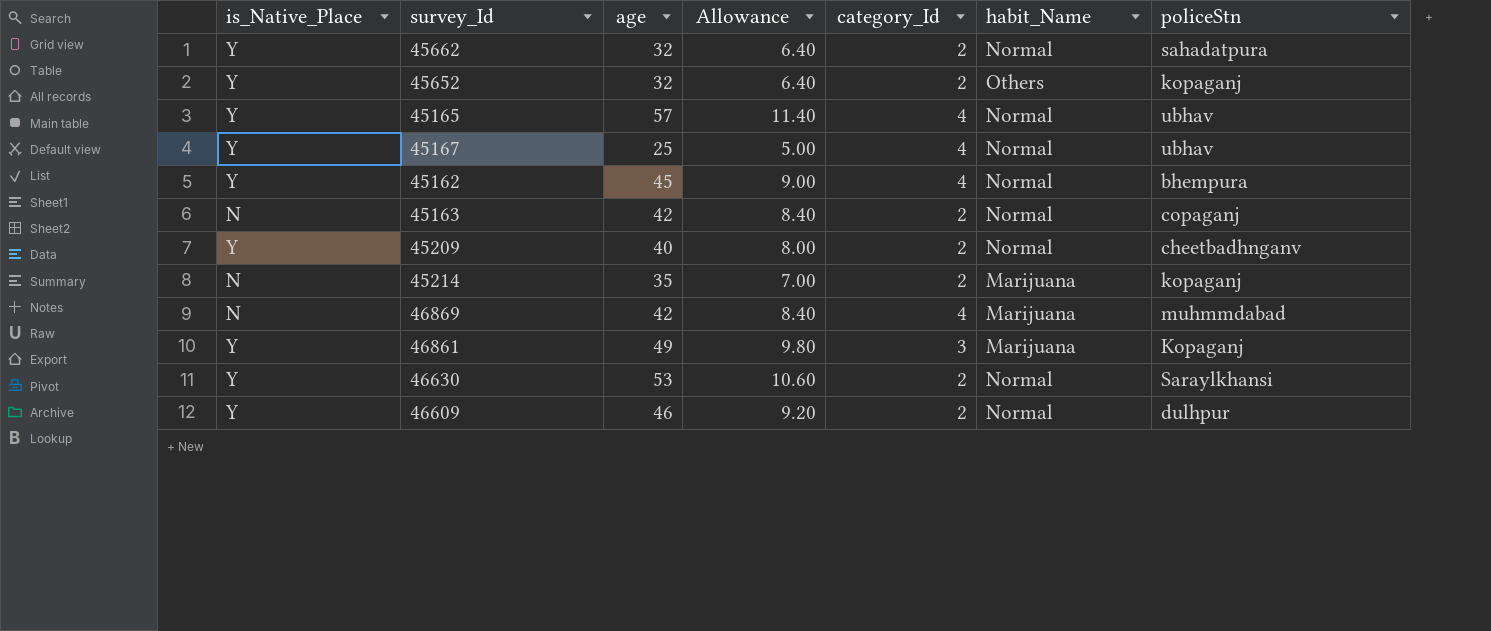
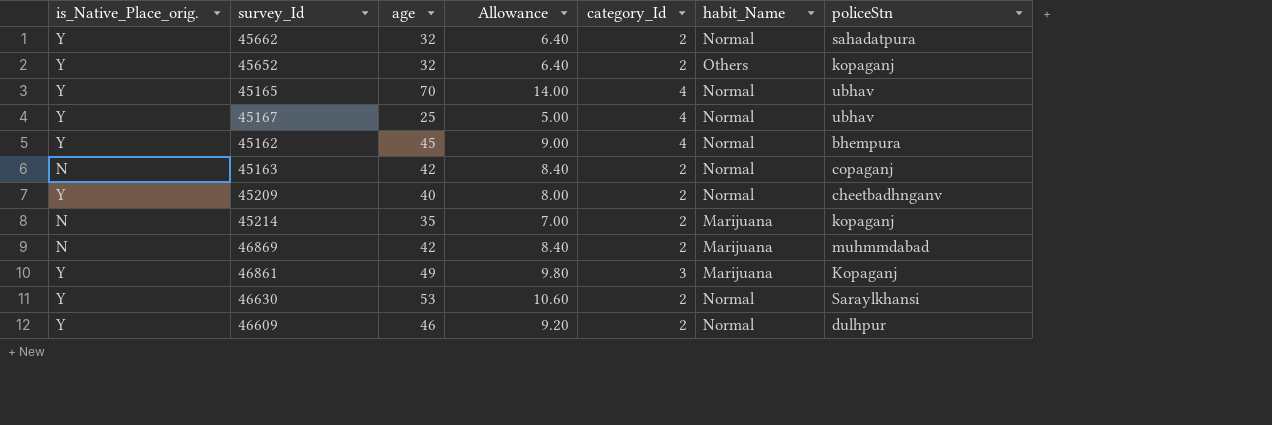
column name: is_Native_Place -> is_Native_Place_orig.
45165 | age: 57 -> 70
45165 | Allowance: 11.40 -> 14.00
46869 | category_Id: 4 -> 2

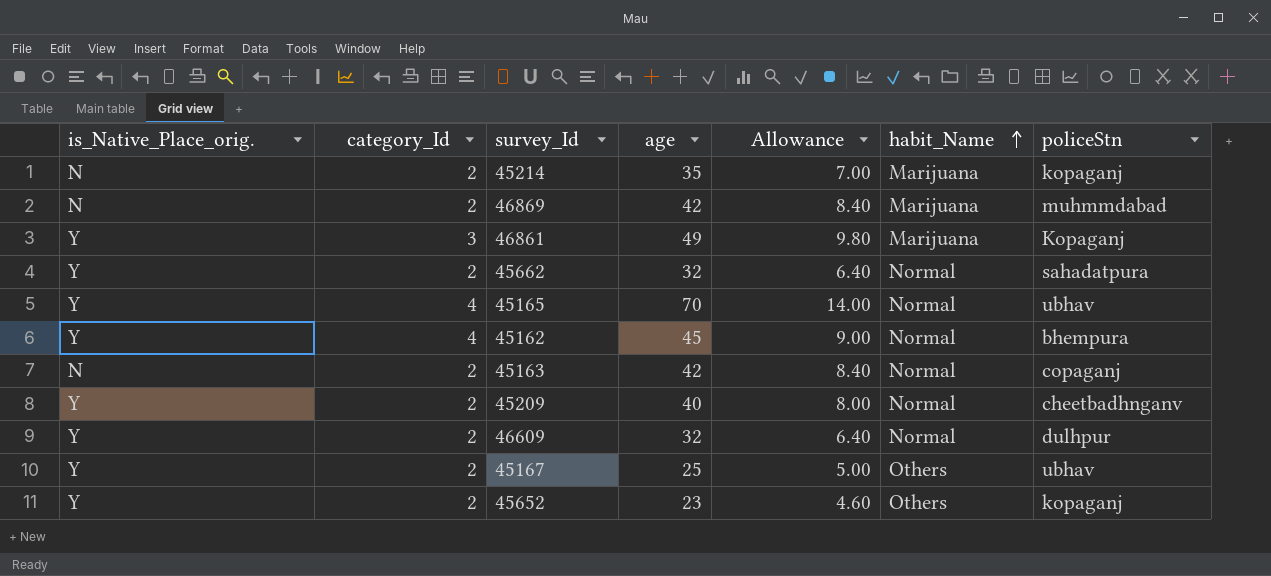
row order: none -> habit_Name ascending
column category_Id | position: 5 -> 2
row 46630: Y | 53 | 10.60 | 2 | Normal | Saraylkhansi -> none
46609 | age: 46 -> 32
46609 | Allowance: 9.20 -> 6.40
45167 | category_Id: 4 -> 2
45167 | habit_Name: Normal -> Others
45652 | age: 32 -> 23
45652 | Allowance: 6.40 -> 4.60

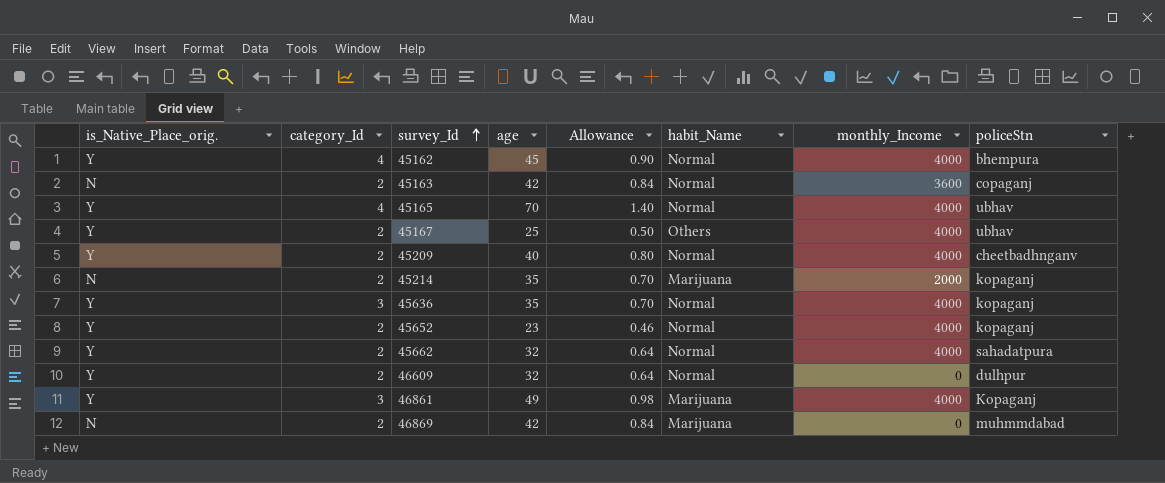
row order: habit_Name ascending -> survey_Id ascending
column Allowance | formula: [age] * 0.2 -> [age] * 0.02
column monthly_Income | position: none -> 7
row 45636: none -> Y | 3 | 35 | 0.70 | Normal | 4000 | kopaganj
45652 | habit_Name: Others -> Normal

